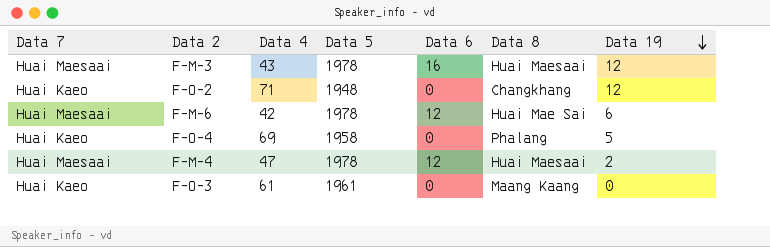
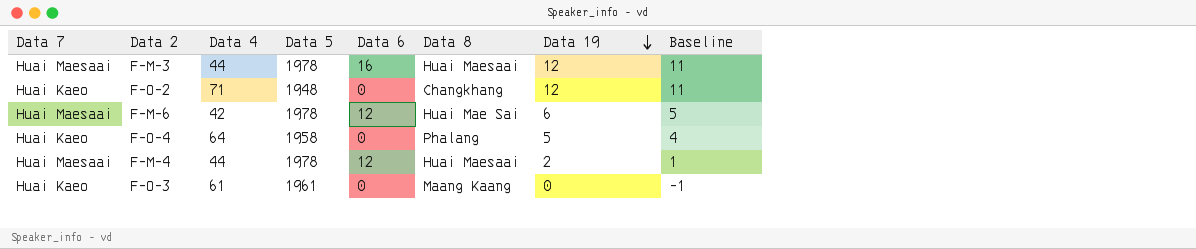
column Baseline | formula: none -> [Data 19] - 1
F-M-3 | Data 4: 43 -> 44
F-O-4 | Data 4: 69 -> 64
F-M-4 | Data 4: 47 -> 44

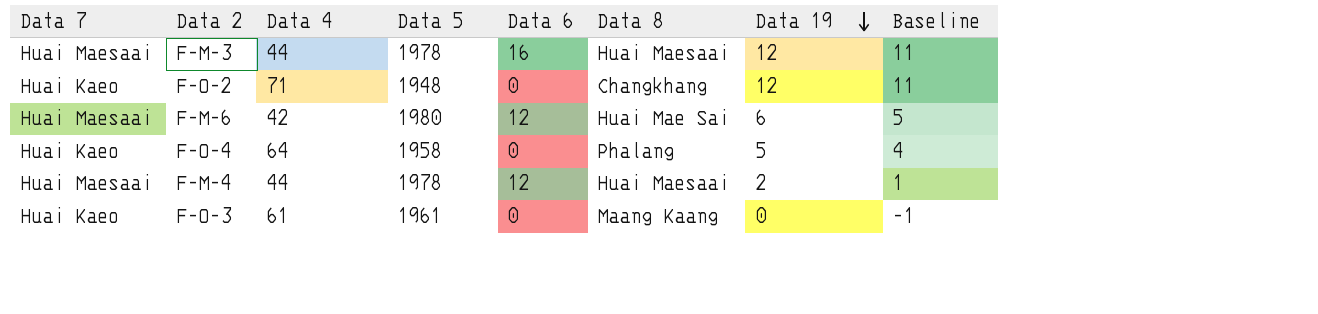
F-M-6 | Data 5: 1978 -> 1980

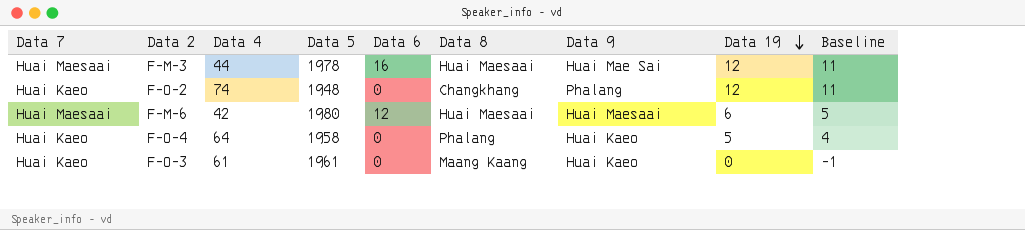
column Data 9 | position: none -> 7
row F-M-4: Huai Maesaai | 44 | 1978 | 12 | Huai Maesaai | 2 | 1 -> none
F-O-2 | Data 4: 71 -> 74
F-M-6 | Data 8: Huai Mae Sai -> Huai Maesaai

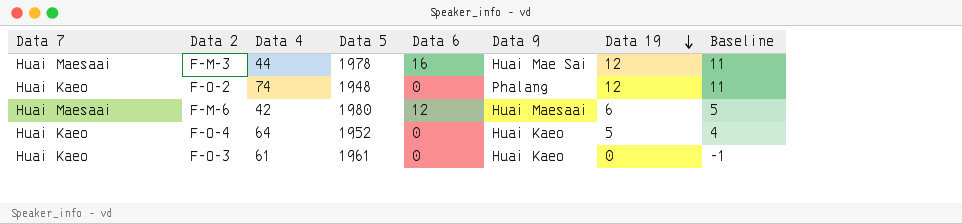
column Data 8 | position: 6 -> none
F-O-4 | Data 5: 1958 -> 1952

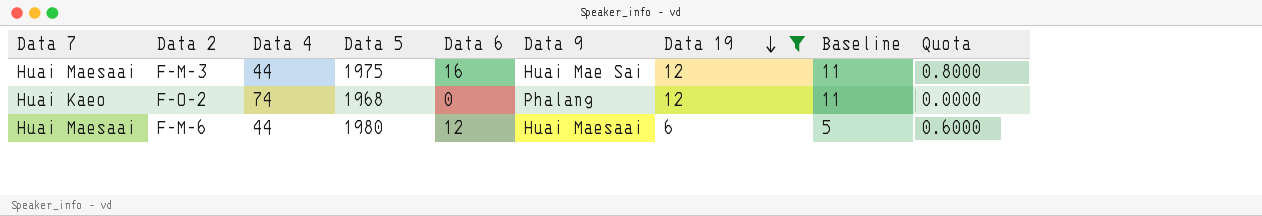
filter: none -> Data 19 >= 6
column Quota | formula: none -> [Data 6] * 0.05
F-M-3 | Data 5: 1978 -> 1975
F-O-2 | Data 5: 1948 -> 1968
F-M-6 | Data 4: 42 -> 44

